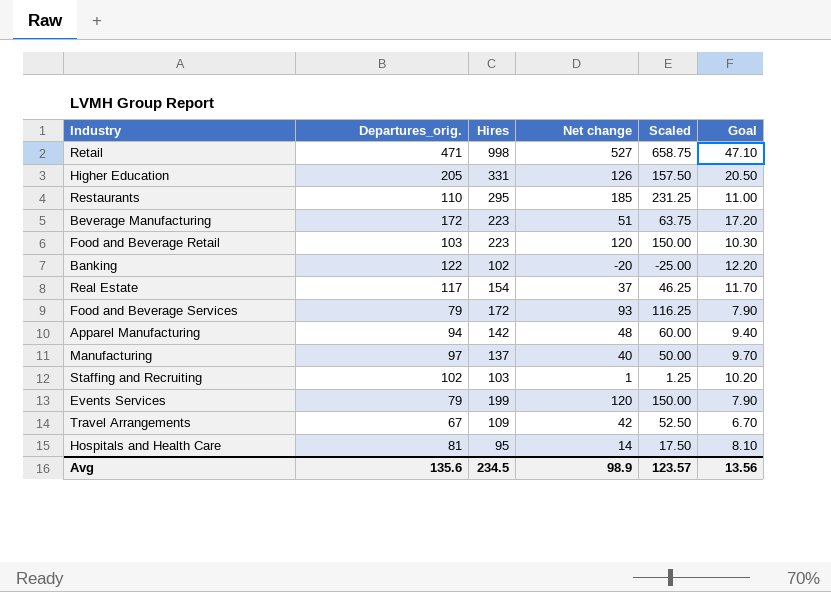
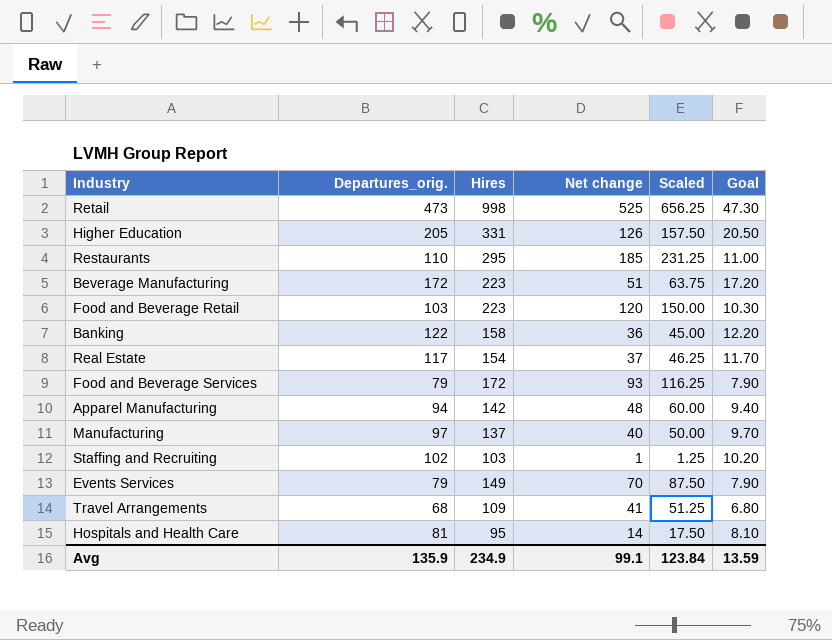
Retail | Departures_orig.: 471 -> 473
Retail | Net change: 527 -> 525
Retail | Scaled: 658.75 -> 656.25
Retail | Goal: 47.10 -> 47.30
Banking | Hires: 102 -> 158
Banking | Net change: -20 -> 36
Banking | Scaled: -25.00 -> 45.00
Events Services | Hires: 199 -> 149
Events Services | Net change: 120 -> 70
Events Services | Scaled: 150.00 -> 87.50
Travel Arrangements | Departures_orig.: 67 -> 68
Travel Arrangements | Net change: 42 -> 41
Travel Arrangements | Scaled: 52.50 -> 51.25
Travel Arrangements | Goal: 6.70 -> 6.80
Avg | Departures_orig.: 135.6 -> 135.9
Avg | Hires: 234.5 -> 234.9
Avg | Net change: 98.9 -> 99.1
Avg | Scaled: 123.57 -> 123.84
Avg | Goal: 13.56 -> 13.59

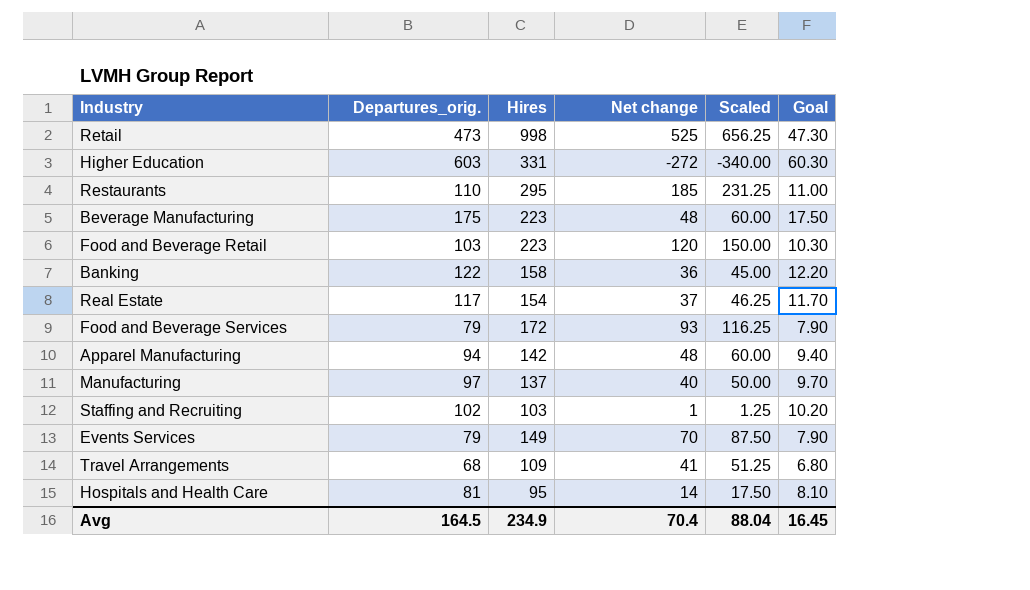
Higher Education | Departures_orig.: 205 -> 603
Higher Education | Net change: 126 -> -272
Higher Education | Scaled: 157.50 -> -340.00
Higher Education | Goal: 20.50 -> 60.30
Beverage Manufacturing | Departures_orig.: 172 -> 175
Beverage Manufacturing | Net change: 51 -> 48
Beverage Manufacturing | Scaled: 63.75 -> 60.00
Beverage Manufacturing | Goal: 17.20 -> 17.50
Avg | Departures_orig.: 135.9 -> 164.5
Avg | Net change: 99.1 -> 70.4
Avg | Scaled: 123.84 -> 88.04
Avg | Goal: 13.59 -> 16.45

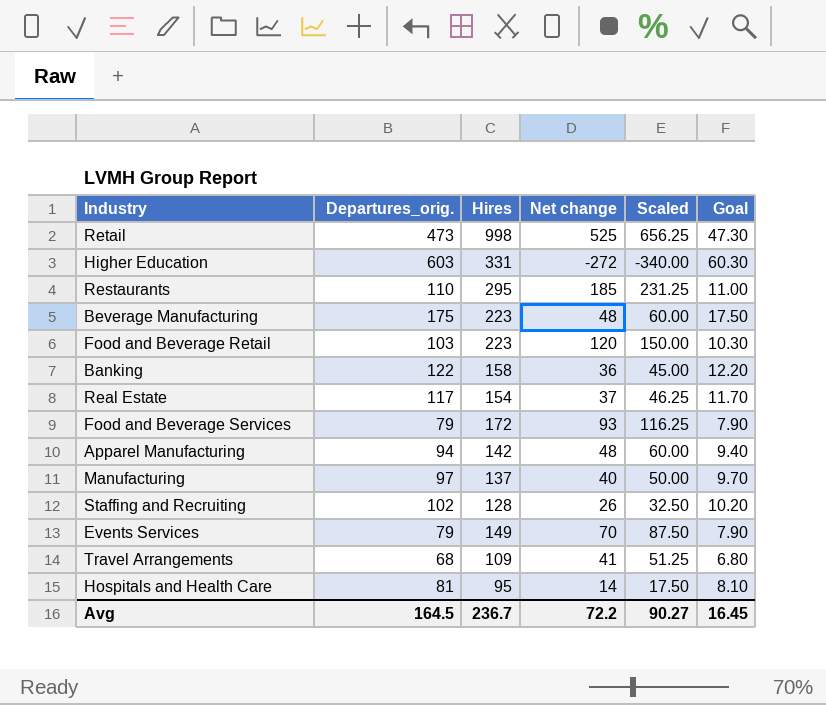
Staffing and Recruiting | Hires: 103 -> 128
Staffing and Recruiting | Net change: 1 -> 26
Staffing and Recruiting | Scaled: 1.25 -> 32.50
Avg | Hires: 234.9 -> 236.7
Avg | Net change: 70.4 -> 72.2
Avg | Scaled: 88.04 -> 90.27

